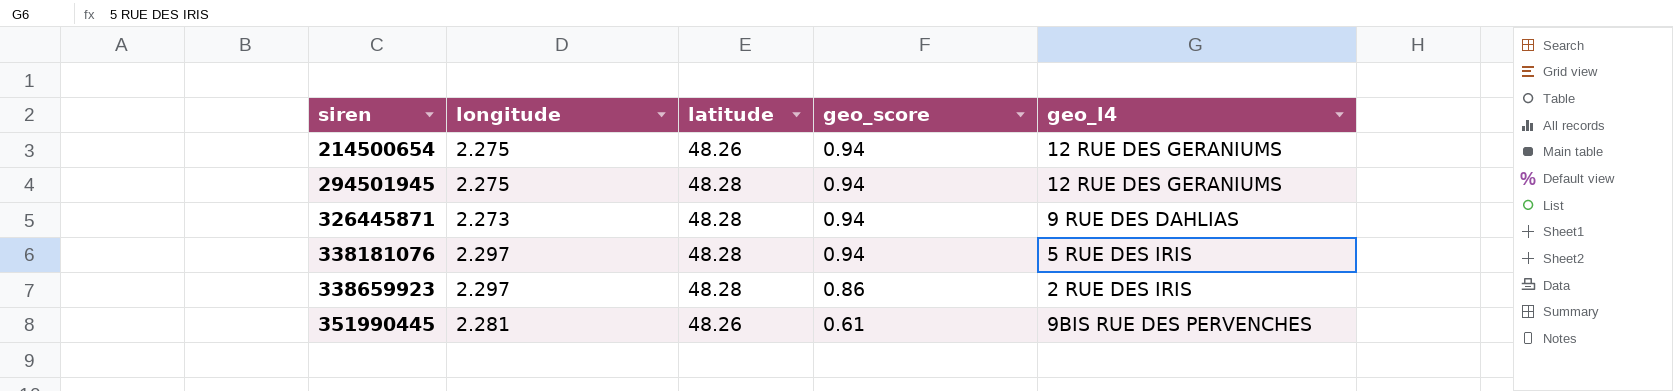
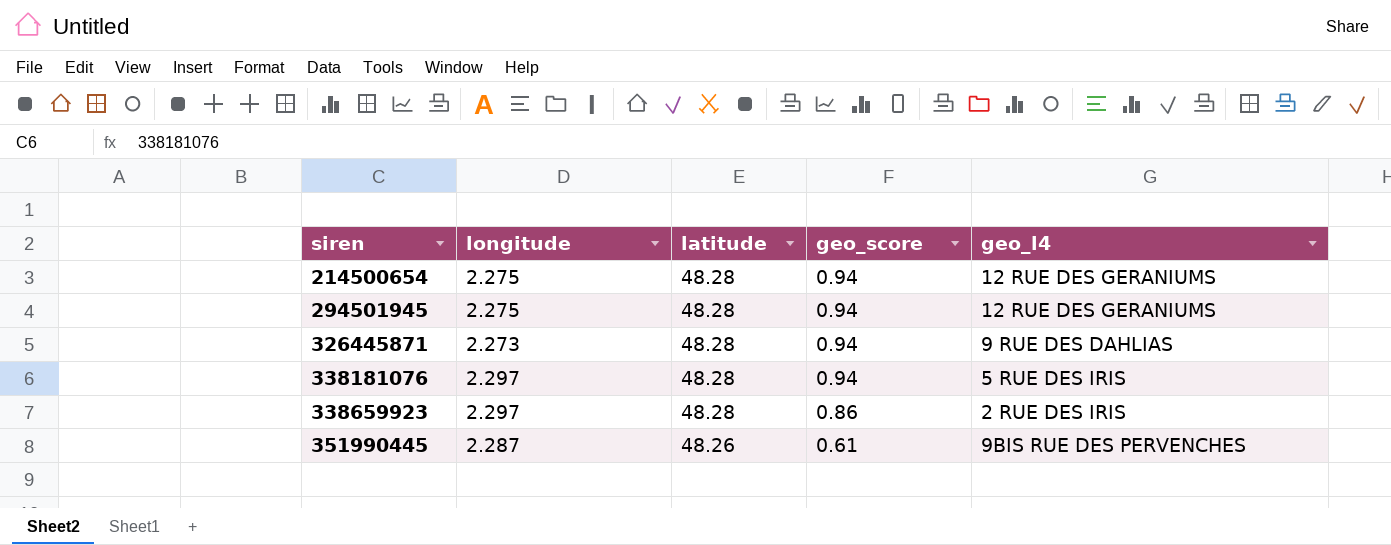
214500654 | latitude: 48.26 -> 48.28
351990445 | longitude: 2.281 -> 2.287

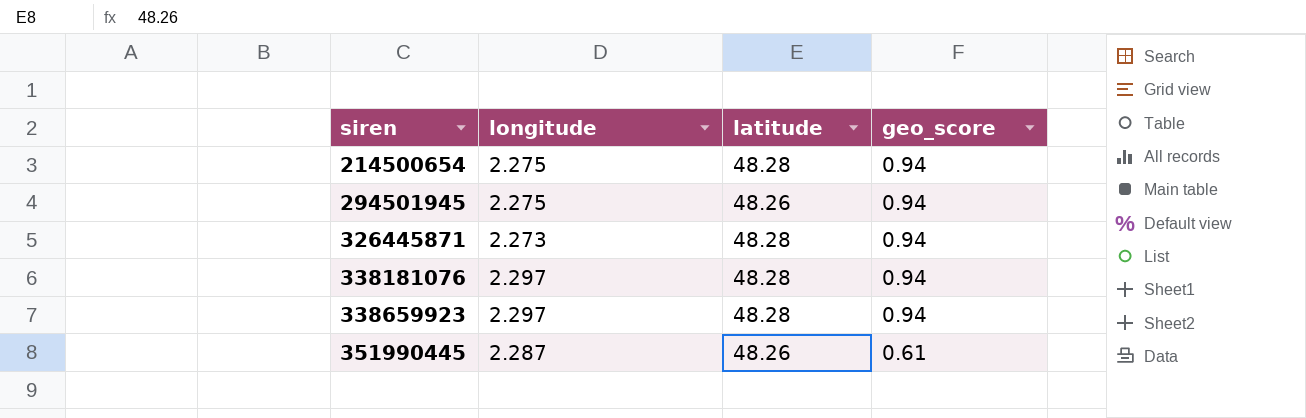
column geo_l4 | position: 5 -> none
294501945 | latitude: 48.28 -> 48.26
338659923 | geo_score: 0.86 -> 0.94

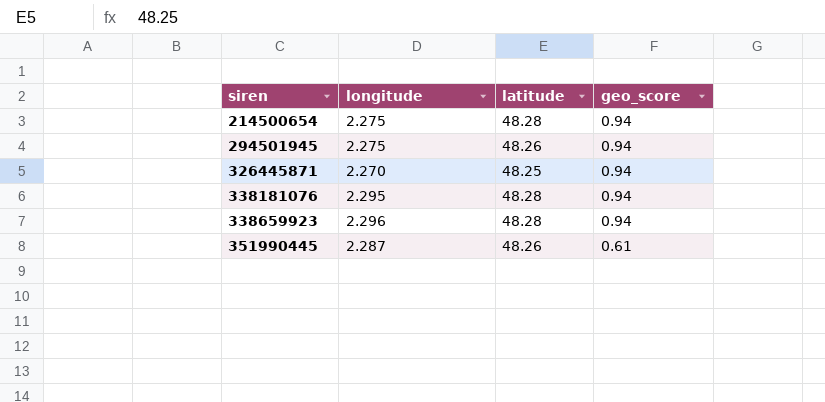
326445871 | longitude: 2.273 -> 2.270
326445871 | latitude: 48.28 -> 48.25
338181076 | longitude: 2.297 -> 2.295
338659923 | longitude: 2.297 -> 2.296

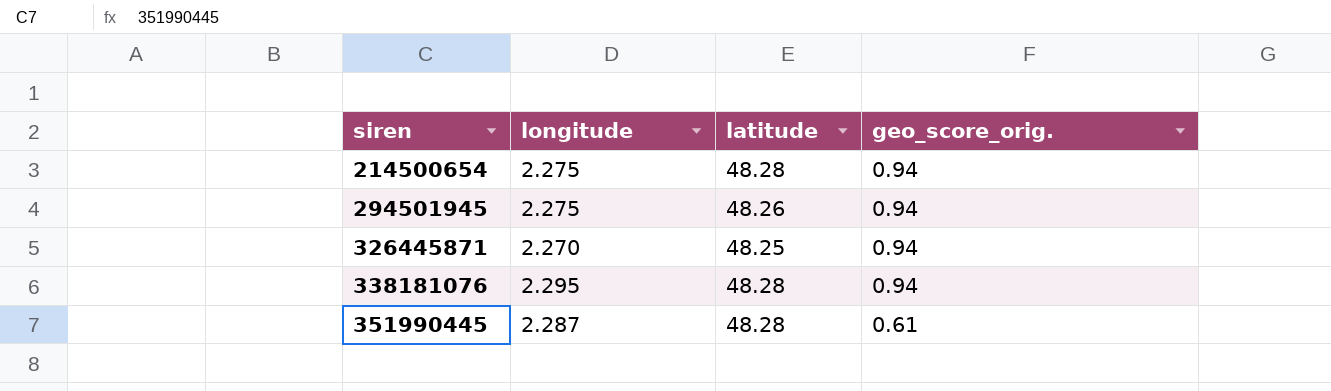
column name: geo_score -> geo_score_orig.
row 338659923: 2.296 | 48.28 | 0.94 -> none
351990445 | latitude: 48.26 -> 48.28

